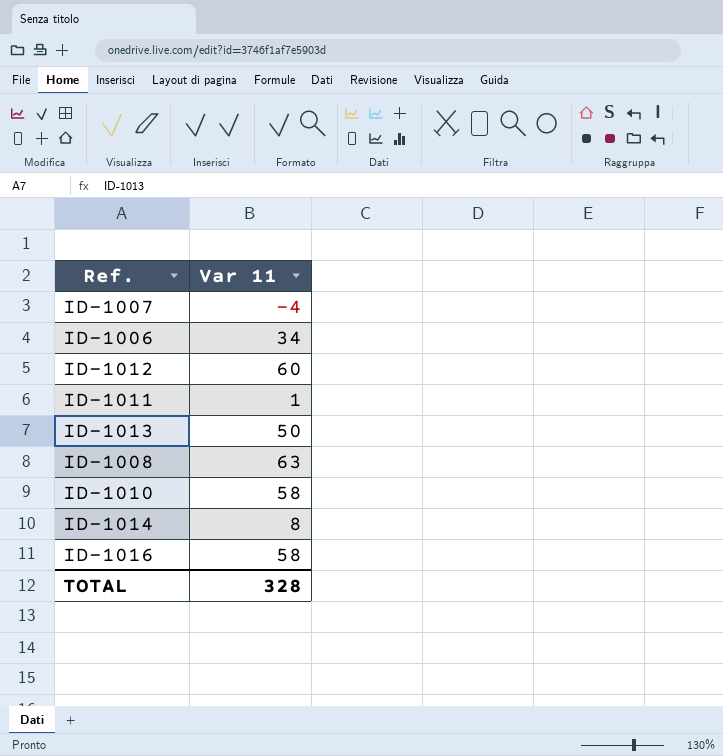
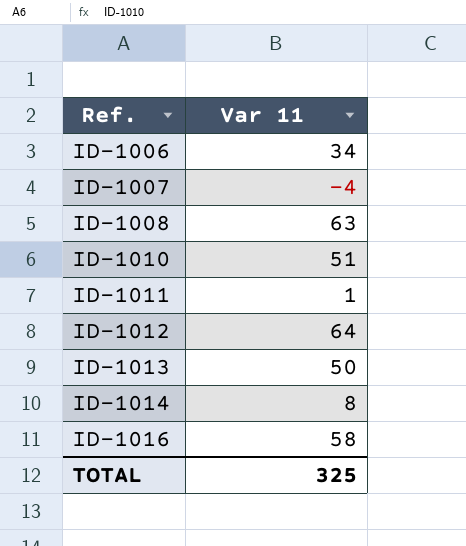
row order: none -> Ref. ascending
ID-1010 | Var 11: 58 -> 51
ID-1012 | Var 11: 60 -> 64
TOTAL | Var 11: 328 -> 325

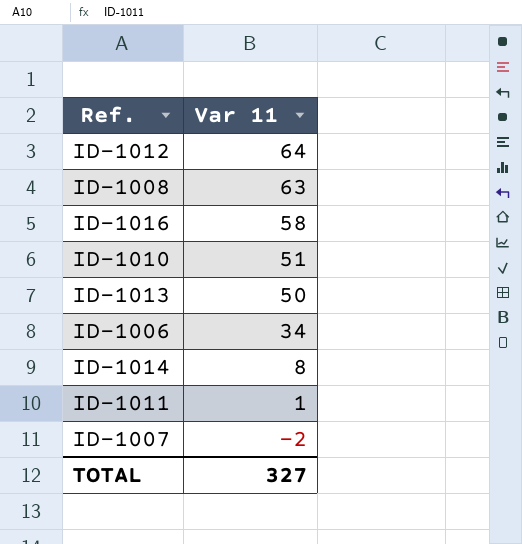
row order: Ref. ascending -> Var 11 descending
ID-1007 | Var 11: -4 -> -2
TOTAL | Var 11: 325 -> 327

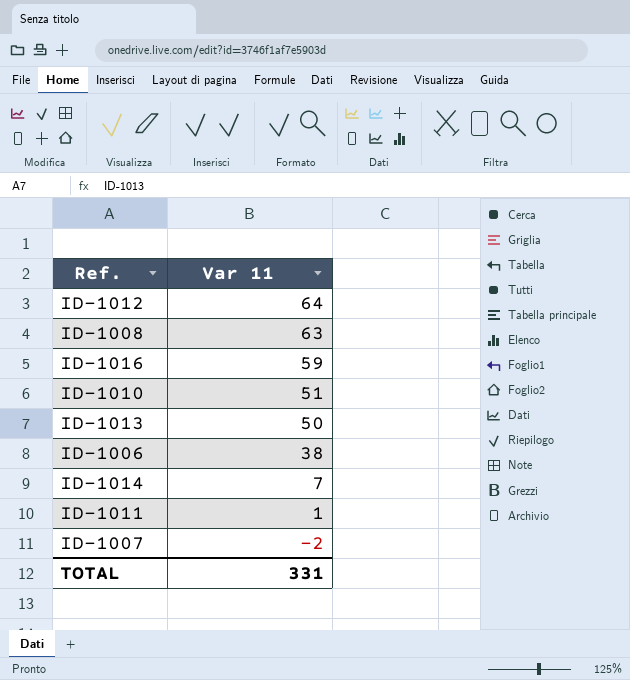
ID-1016 | Var 11: 58 -> 59
ID-1006 | Var 11: 34 -> 38
ID-1014 | Var 11: 8 -> 7
TOTAL | Var 11: 327 -> 331

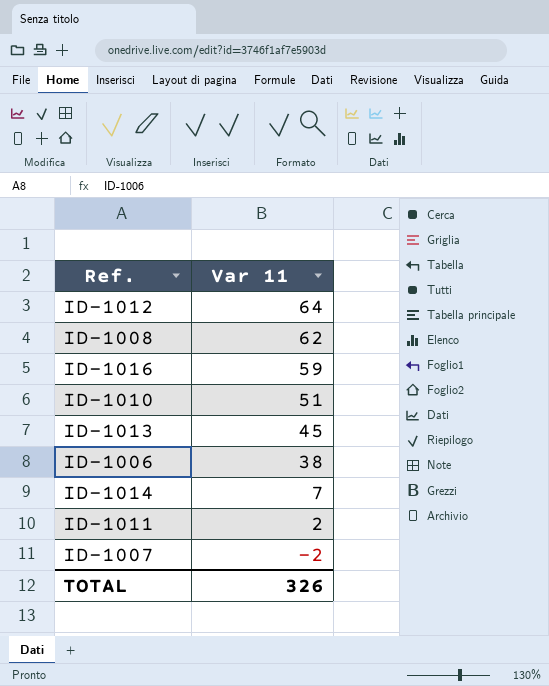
ID-1008 | Var 11: 63 -> 62
ID-1013 | Var 11: 50 -> 45
ID-1011 | Var 11: 1 -> 2
TOTAL | Var 11: 331 -> 326

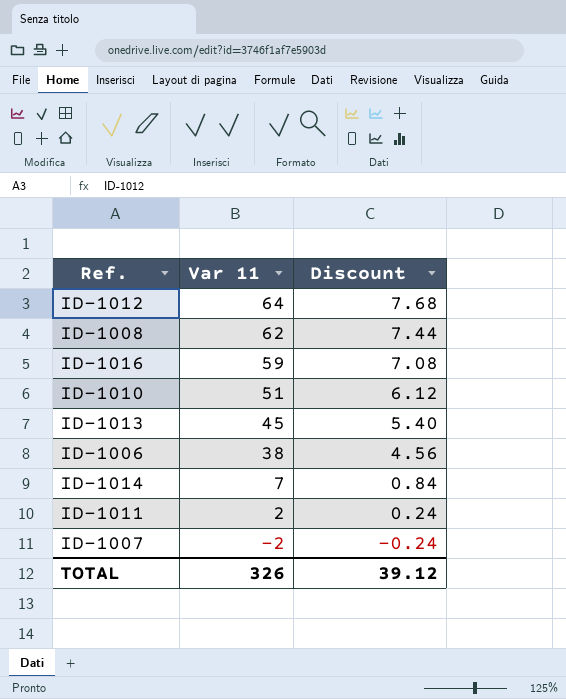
column Discount | formula: none -> [Var 11] * 0.12

